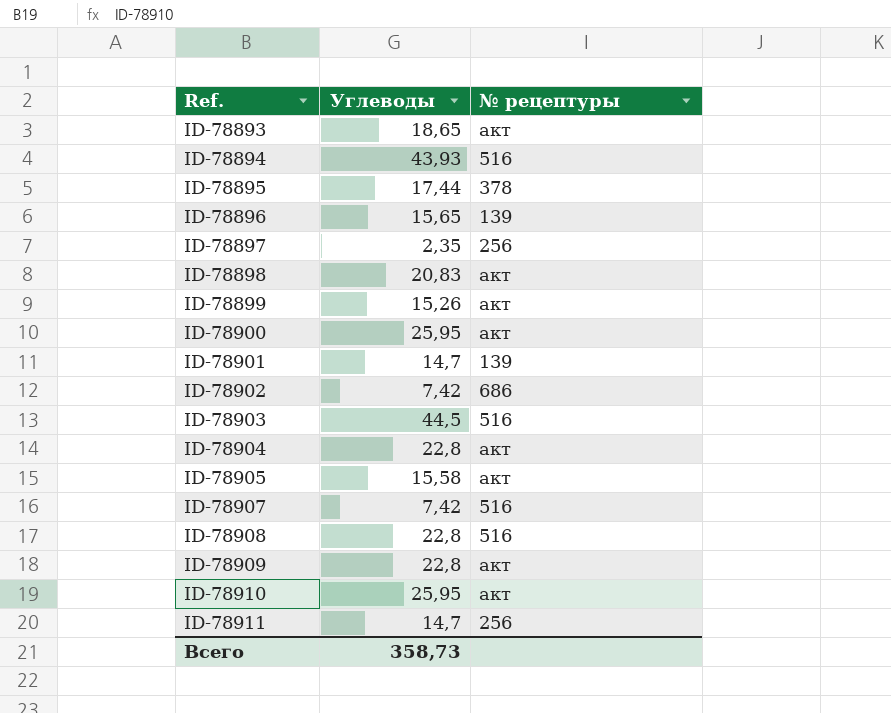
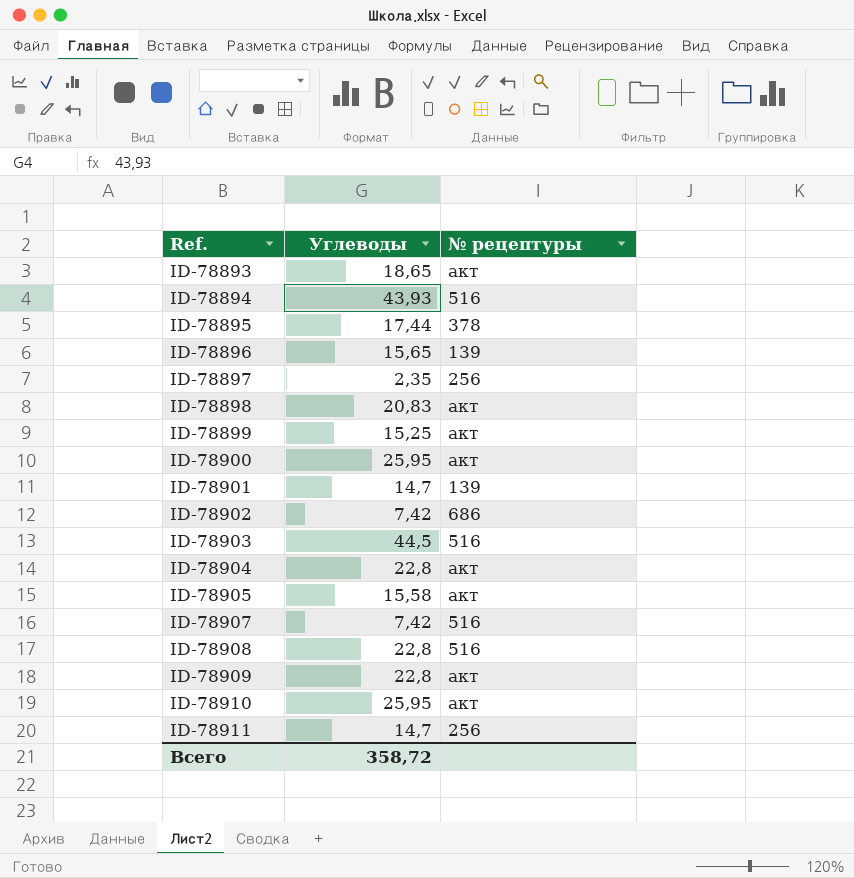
ID-78899 | Углеводы: 15,26 -> 15,25
Всего | Углеводы: 358,73 -> 358,72

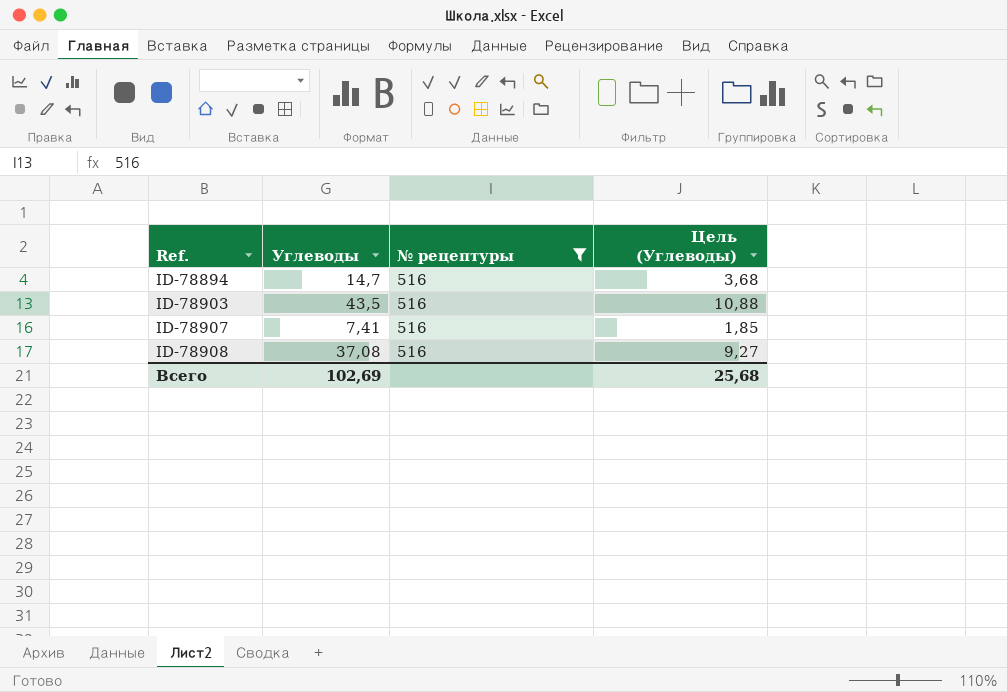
filter: none -> № рецептуры = 516
column Цель (Углеводы) | formula: none -> [Углеводы] * 0,25
ID-78894 | Углеводы: 43,93 -> 14,7
ID-78903 | Углеводы: 44,5 -> 43,5
ID-78907 | Углеводы: 7,42 -> 7,41
ID-78908 | Углеводы: 22,8 -> 37,08
Всего | Углеводы: 358,72 -> 102,69

